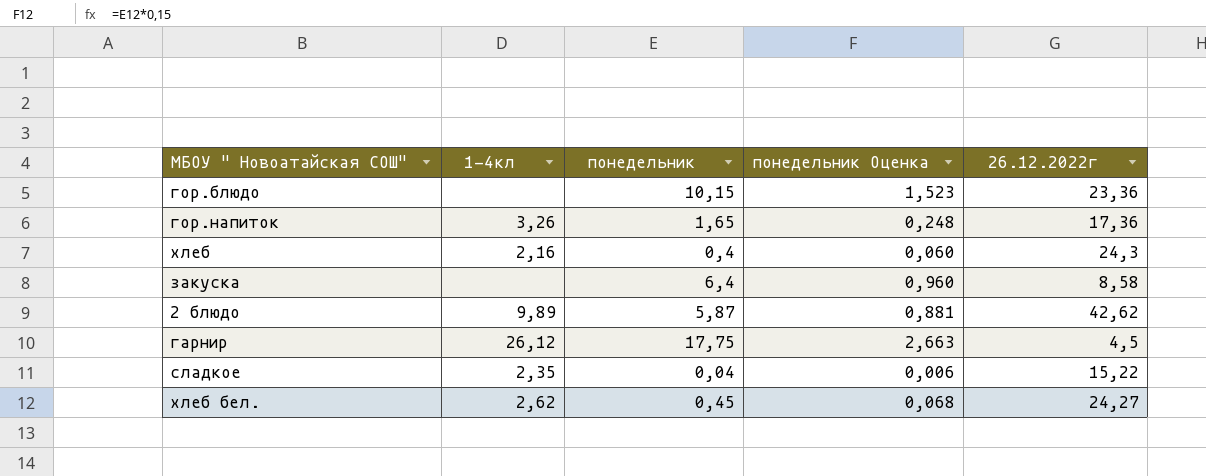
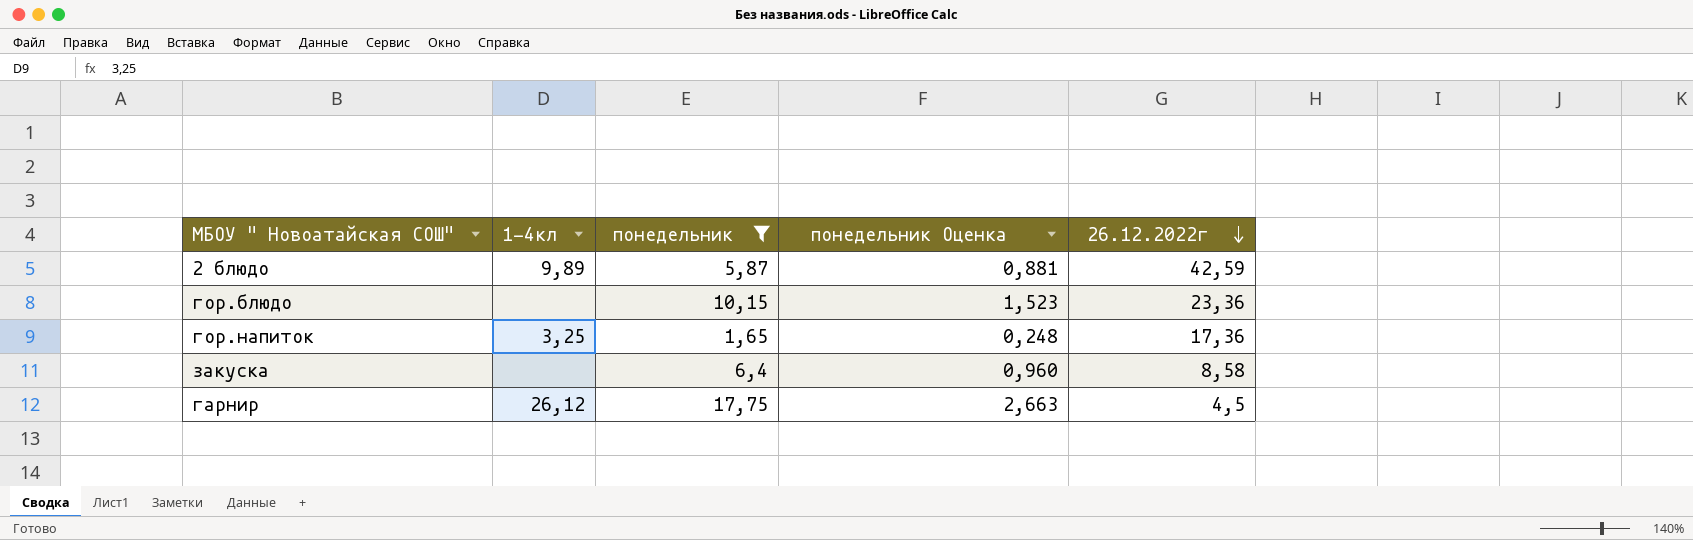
filter: none -> понедельник >= 1,65
row order: none -> 26.12.2022г descending
2 блюдо | 26.12.2022г: 42,62 -> 42,59
гор.напиток | 1-4кл: 3,26 -> 3,25

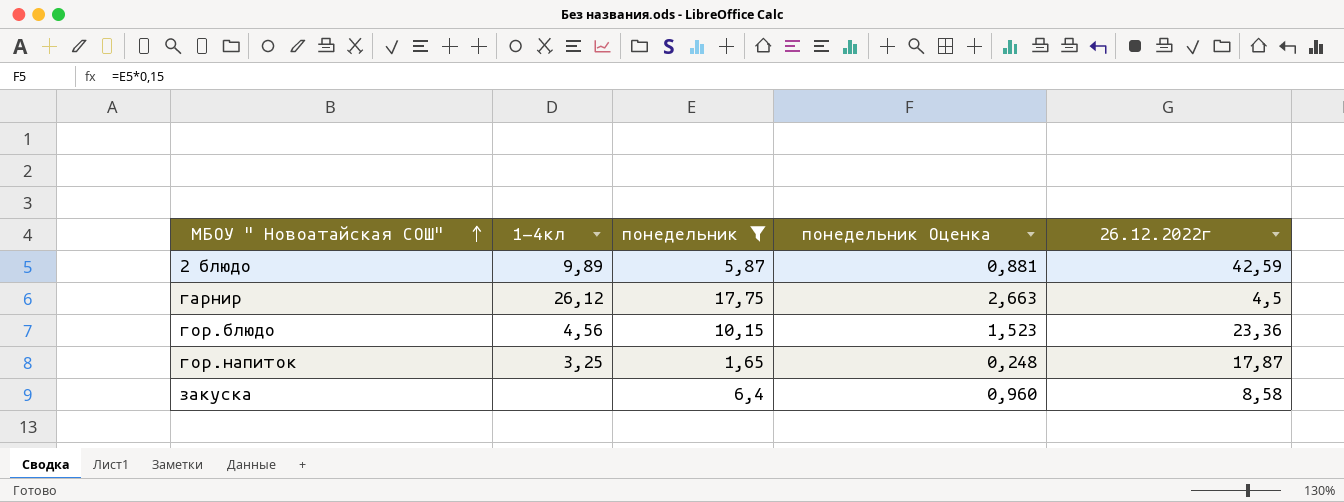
row order: 26.12.2022г descending -> МБОУ " Новоатайская СОШ" ascending
гор.блюдо | 1-4кл: none -> 4,56
гор.напиток | 26.12.2022г: 17,36 -> 17,87

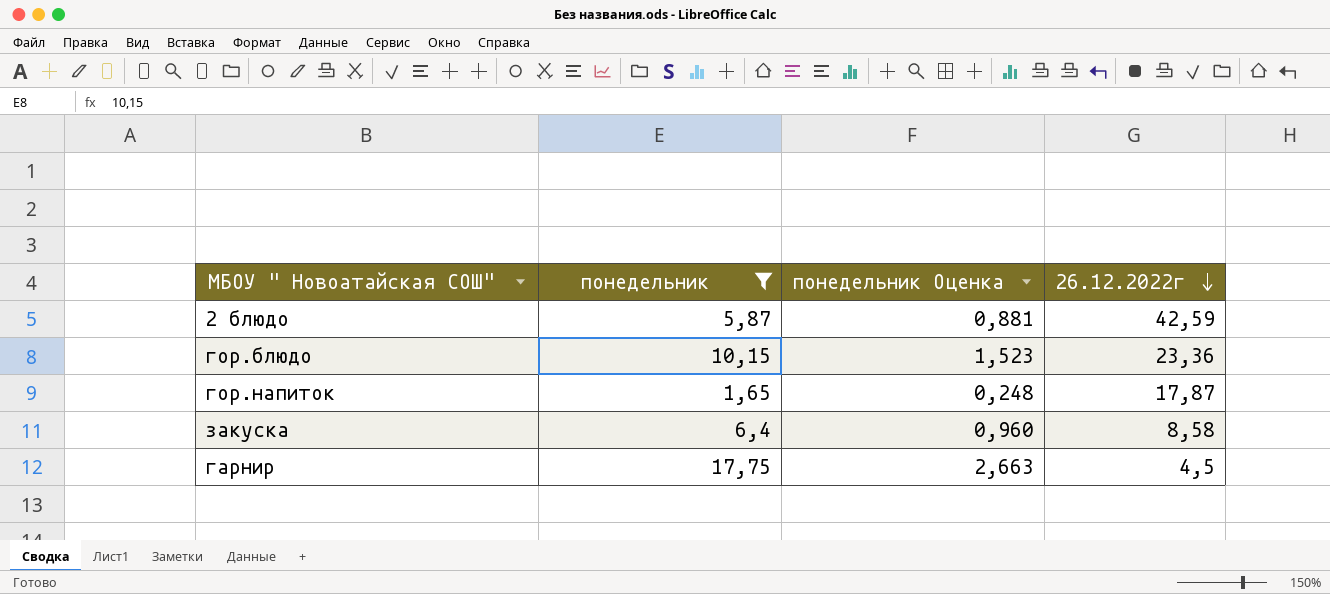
row order: МБОУ " Новоатайская СОШ" ascending -> 26.12.2022г descending
column 1-4кл | position: 2 -> none

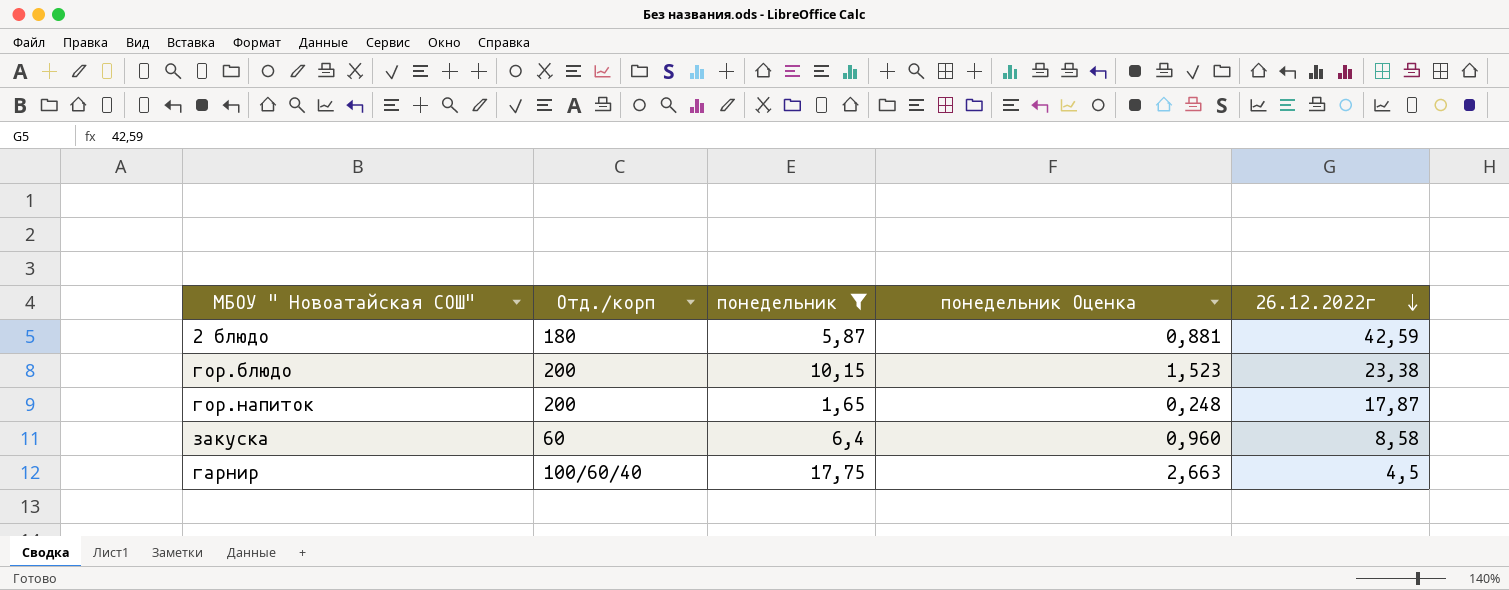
column Отд./корп | position: none -> 2
гор.блюдо | 26.12.2022г: 23,36 -> 23,38

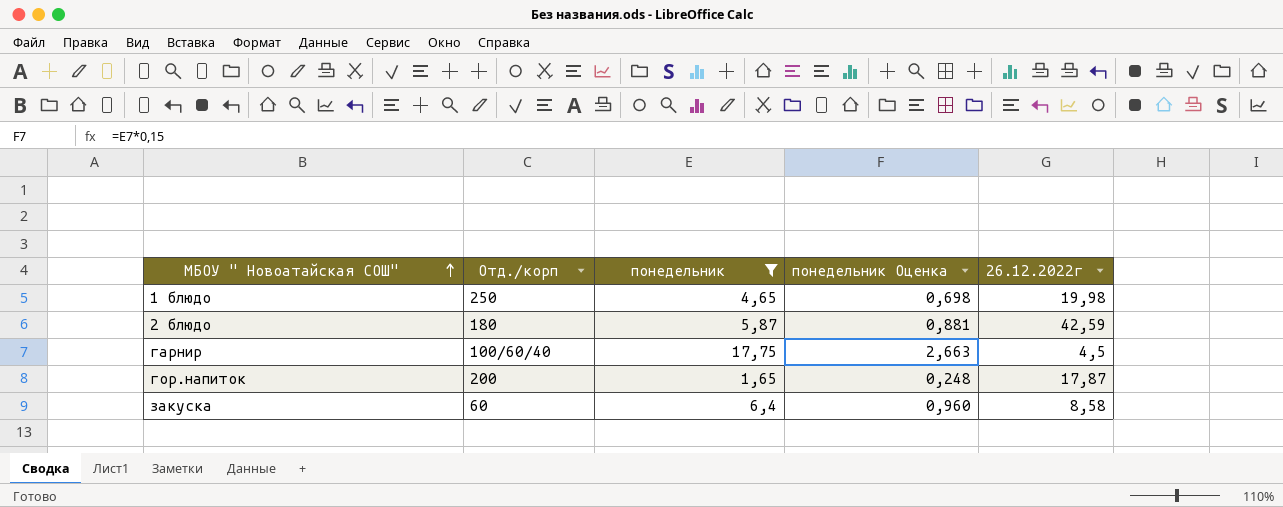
row order: 26.12.2022г descending -> МБОУ " Новоатайская СОШ" ascending
row гор.блюдо: 200 | 10,15 | 1,523 | 23,38 -> none
row 1 блюдо: none -> 250 | 4,65 | 0,698 | 19,98

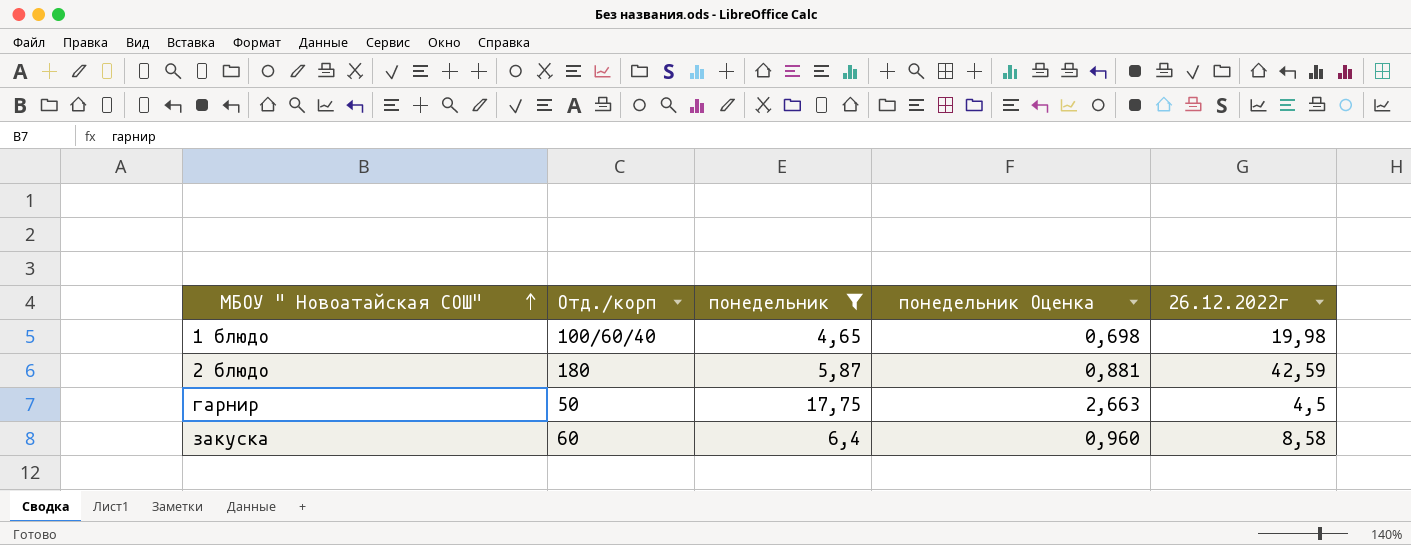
row гор.напиток: 200 | 1,65 | 0,248 | 17,87 -> none
1 блюдо | Отд./корп: 250 -> 100/60/40
гарнир | Отд./корп: 100/60/40 -> 50

